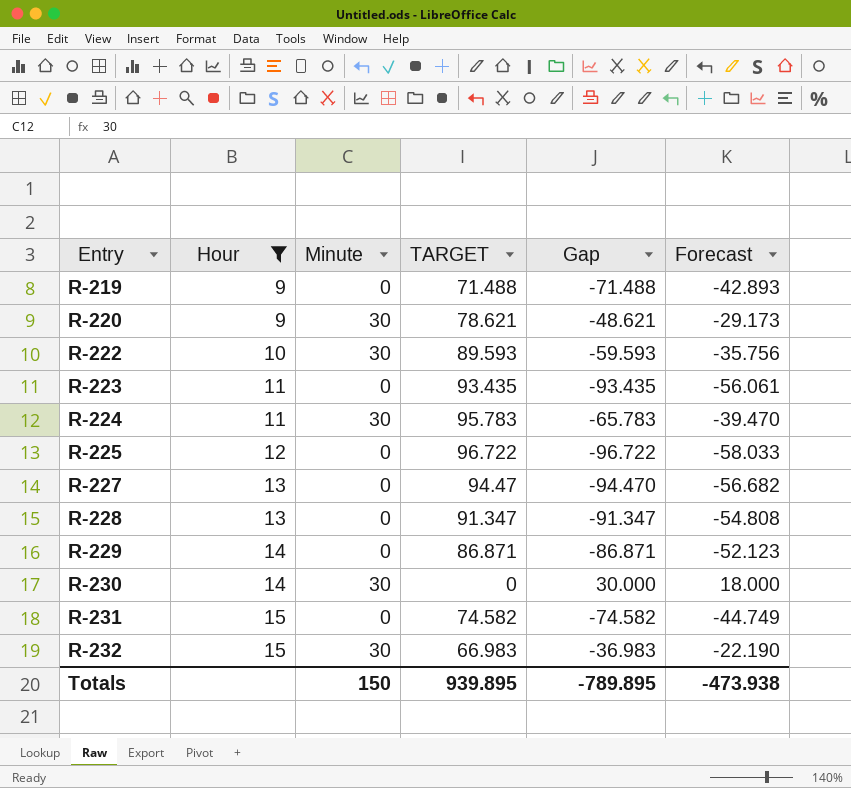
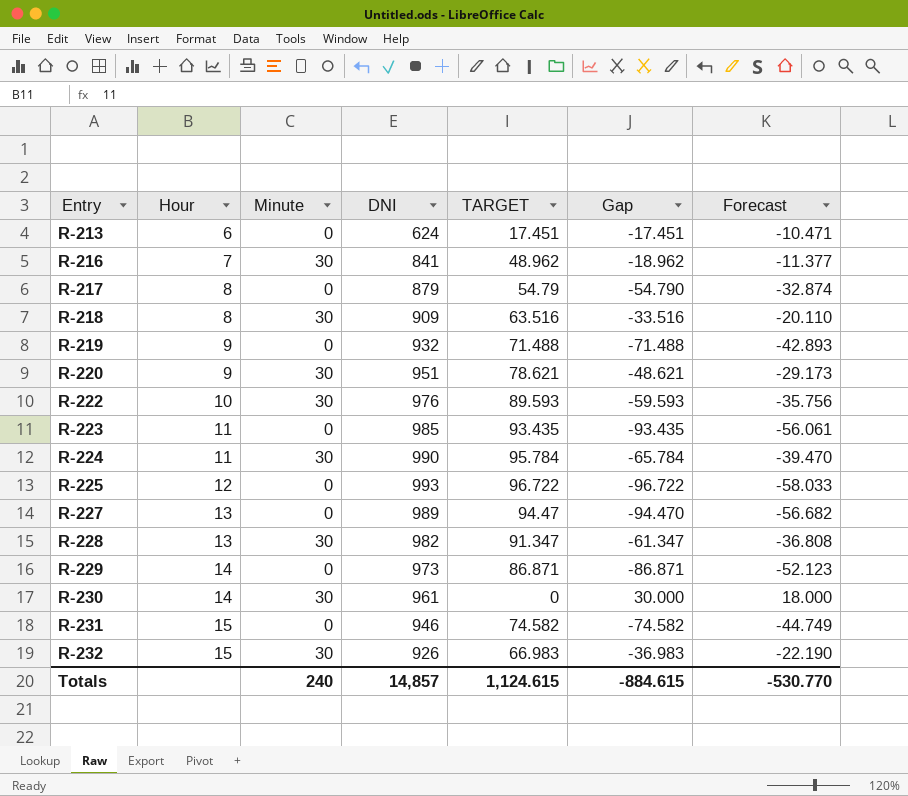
filter: Hour >= 9 -> none
column DNI | position: none -> 4
R-224 | TARGET: 95.783 -> 95.784
R-224 | Gap: -65.783 -> -65.784
R-228 | Minute: 0 -> 30
R-228 | Gap: -91.347 -> -61.347
R-228 | Forecast: -54.808 -> -36.808
Totals | Minute: 150 -> 240
Totals | TARGET: 939.895 -> 1,124.615
Totals | Gap: -789.895 -> -884.615
Totals | Forecast: -473.938 -> -530.770

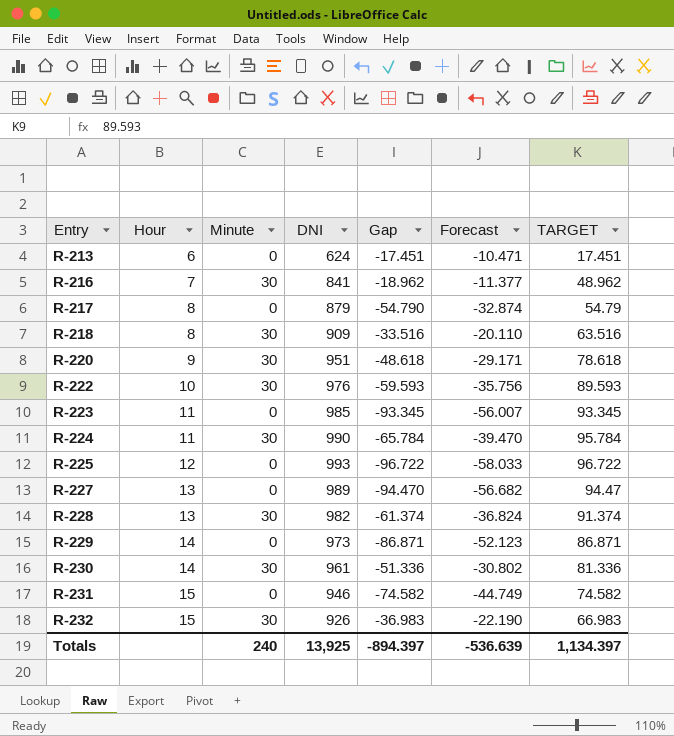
column TARGET | position: 5 -> 7
row R-219: 9 | 0 | 932 | 71.488 | -71.488 | -42.893 -> none
R-220 | Gap: -48.621 -> -48.618
R-220 | Forecast: -29.173 -> -29.171
R-220 | TARGET: 78.621 -> 78.618
R-223 | Gap: -93.435 -> -93.345
R-223 | Forecast: -56.061 -> -56.007
R-223 | TARGET: 93.435 -> 93.345
R-228 | Gap: -61.347 -> -61.374
R-228 | Forecast: -36.808 -> -36.824
R-228 | TARGET: 91.347 -> 91.374
R-230 | Gap: 30.000 -> -51.336
R-230 | Forecast: 18.000 -> -30.802
R-230 | TARGET: 0 -> 81.336
Totals | DNI: 14,857 -> 13,925
Totals | Gap: -884.615 -> -894.397
Totals | Forecast: -530.770 -> -536.639
Totals | TARGET: 1,124.615 -> 1,134.397

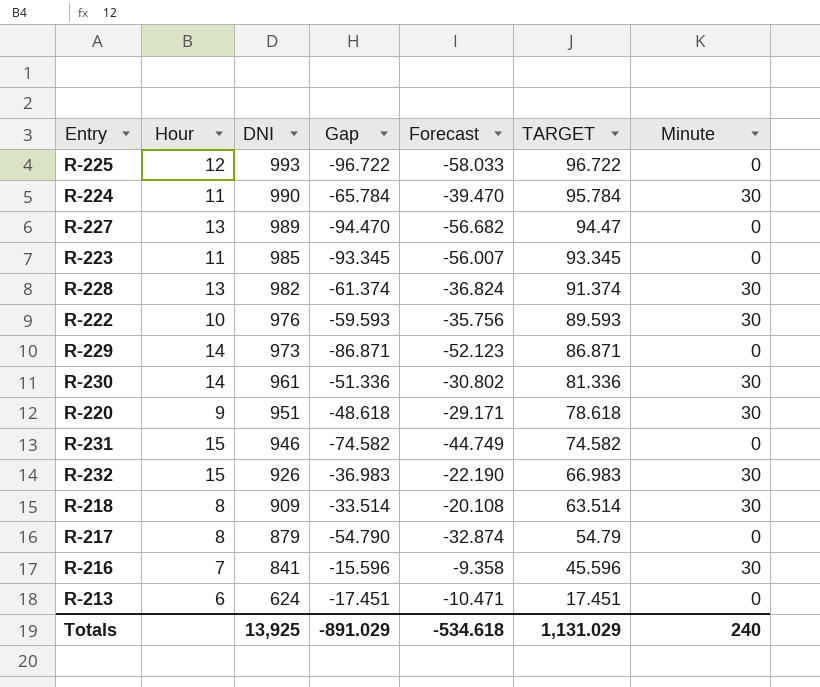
row order: Entry ascending -> DNI descending
column Minute | position: 3 -> 7
R-218 | Gap: -33.516 -> -33.514
R-218 | Forecast: -20.110 -> -20.108
R-218 | TARGET: 63.516 -> 63.514
R-216 | Gap: -18.962 -> -15.596
R-216 | Forecast: -11.377 -> -9.358
R-216 | TARGET: 48.962 -> 45.596
Totals | Gap: -894.397 -> -891.029
Totals | Forecast: -536.639 -> -534.618
Totals | TARGET: 1,134.397 -> 1,131.029

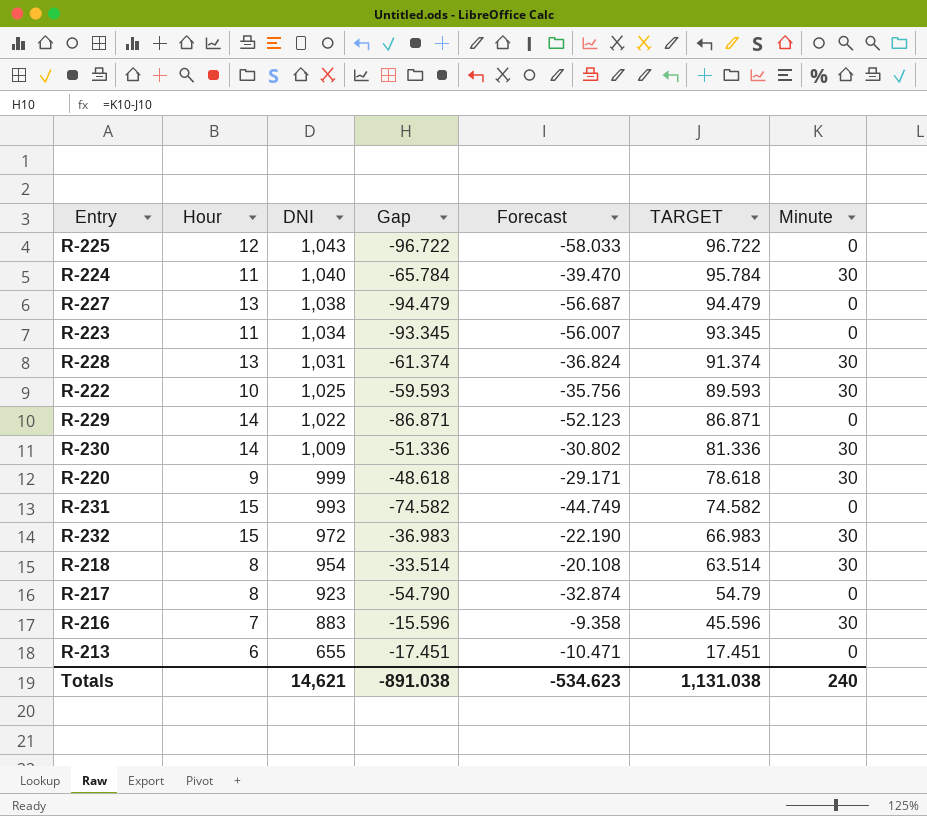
R-225 | DNI: 993 -> 1,043
R-224 | DNI: 990 -> 1,040
R-227 | DNI: 989 -> 1,038
R-227 | Gap: -94.470 -> -94.479
R-227 | Forecast: -56.682 -> -56.687
R-227 | TARGET: 94.47 -> 94.479
R-223 | DNI: 985 -> 1,034
R-228 | DNI: 982 -> 1,031
R-222 | DNI: 976 -> 1,025
R-229 | DNI: 973 -> 1,022
R-230 | DNI: 961 -> 1,009
R-220 | DNI: 951 -> 999
R-231 | DNI: 946 -> 993
R-232 | DNI: 926 -> 972
R-218 | DNI: 909 -> 954
R-217 | DNI: 879 -> 923
R-216 | DNI: 841 -> 883
R-213 | DNI: 624 -> 655
Totals | DNI: 13,925 -> 14,621
Totals | Gap: -891.029 -> -891.038
Totals | Forecast: -534.618 -> -534.623
Totals | TARGET: 1,131.029 -> 1,131.038

